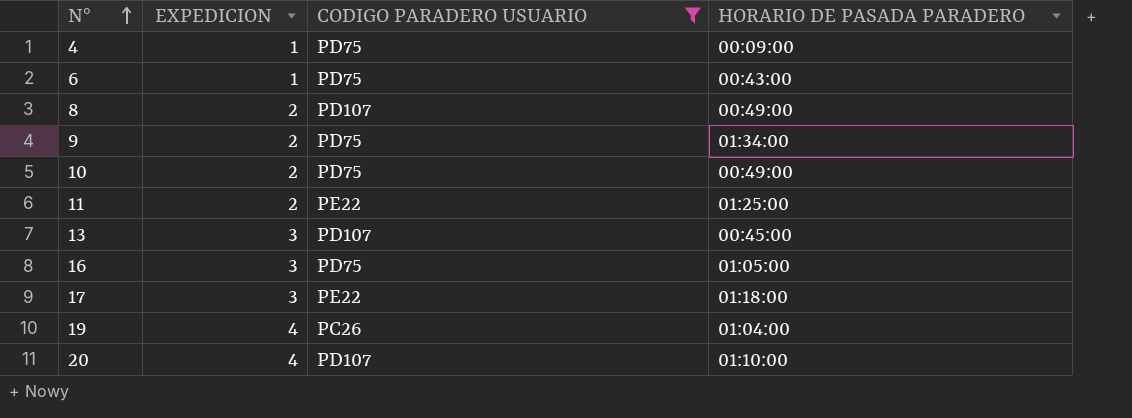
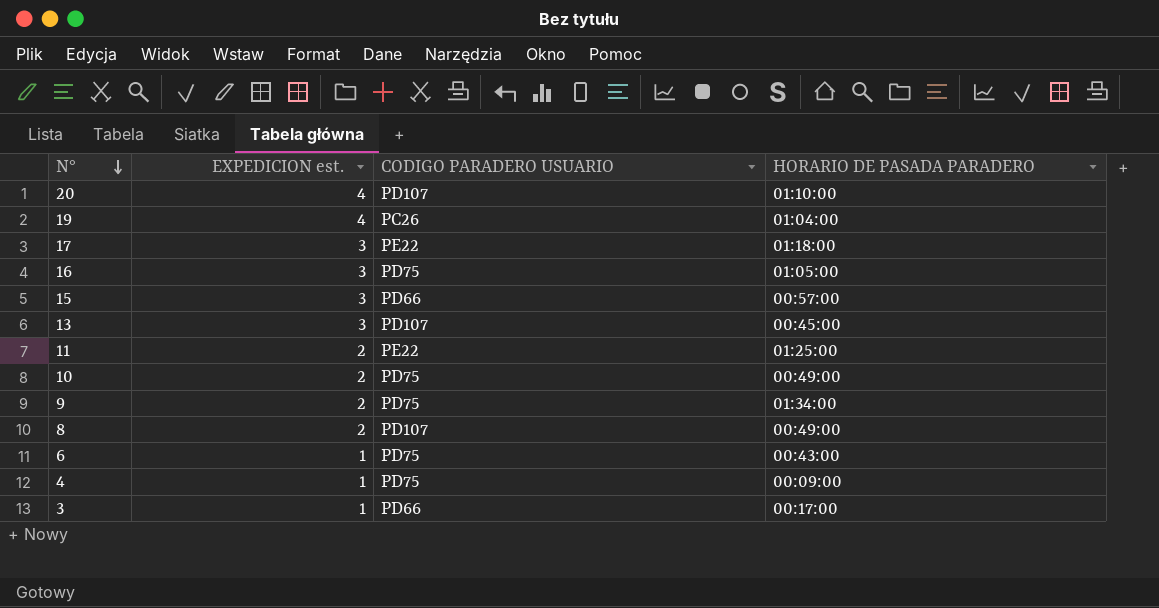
filter: CODIGO PARADERO USUARIO != PD66 -> none
row order: N° ascending -> N° descending
column name: EXPEDICION -> EXPEDICION est.

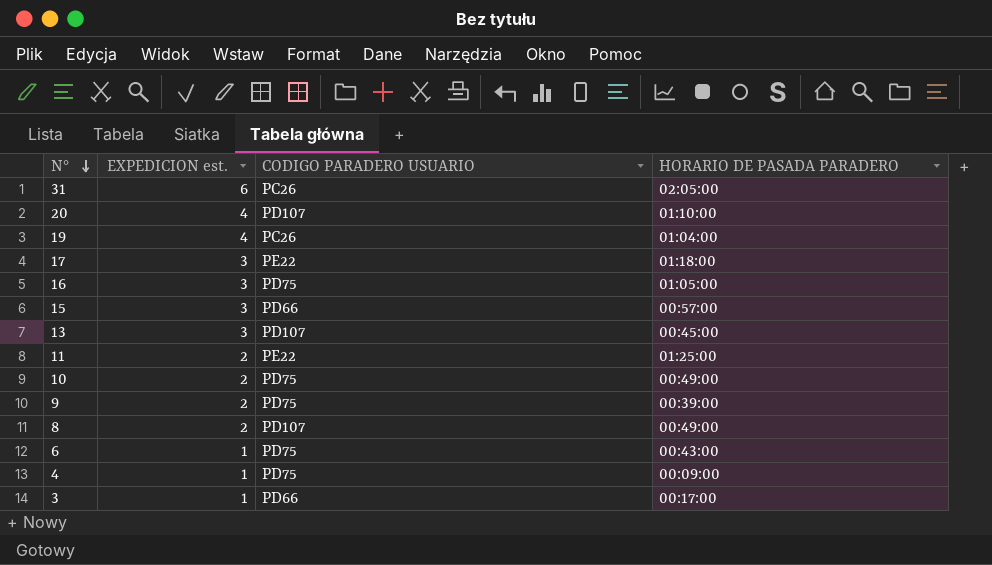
row 31: none -> 6 | PC26 | 02:05:00
9 | HORARIO DE PASADA PARADERO: 01:34:00 -> 00:39:00

